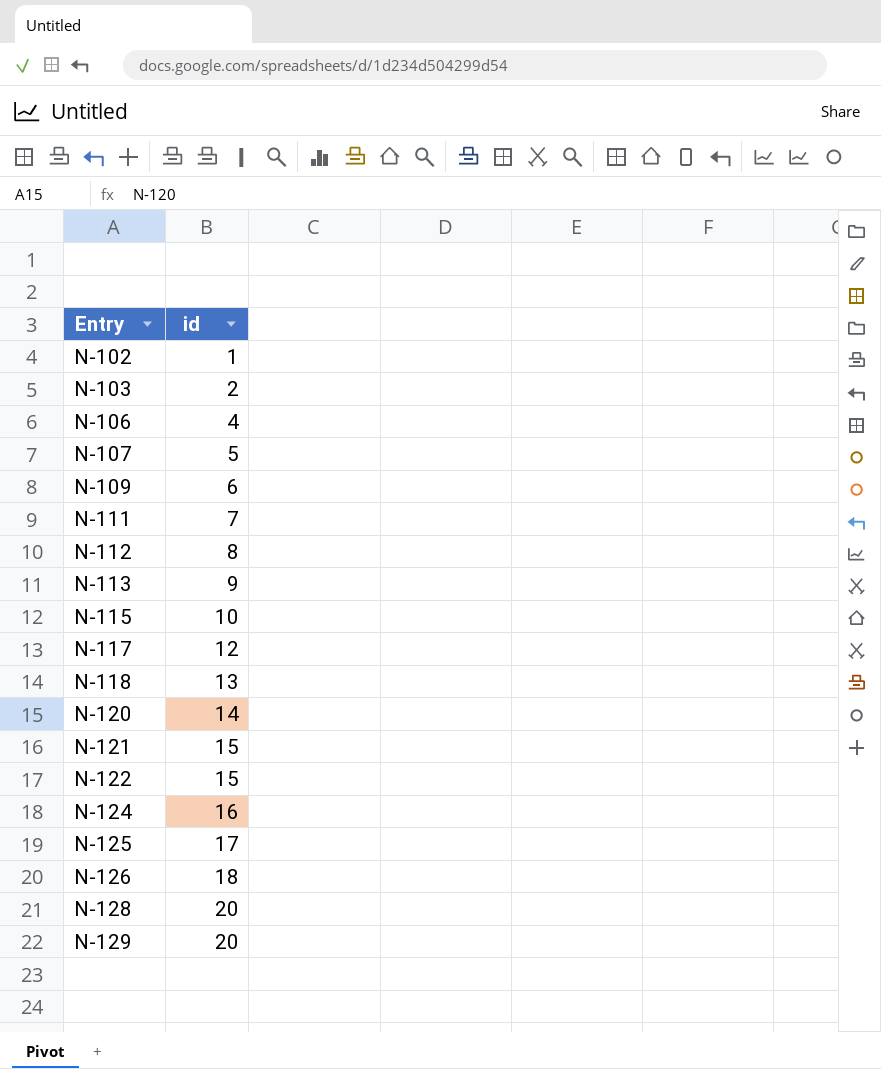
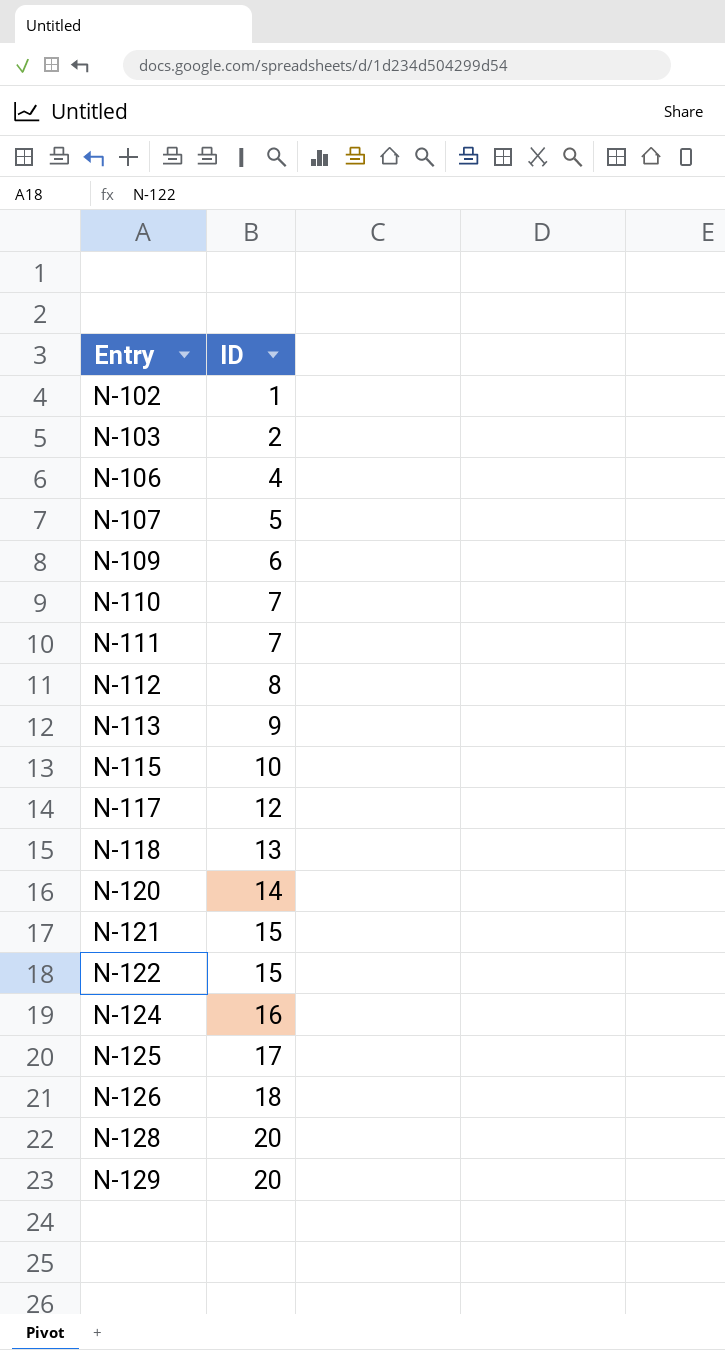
column name: id -> ID
row N-110: none -> 7

